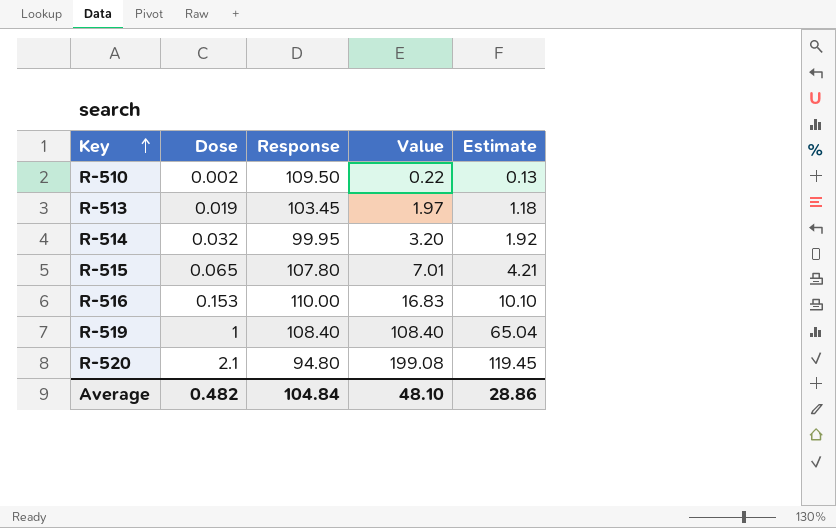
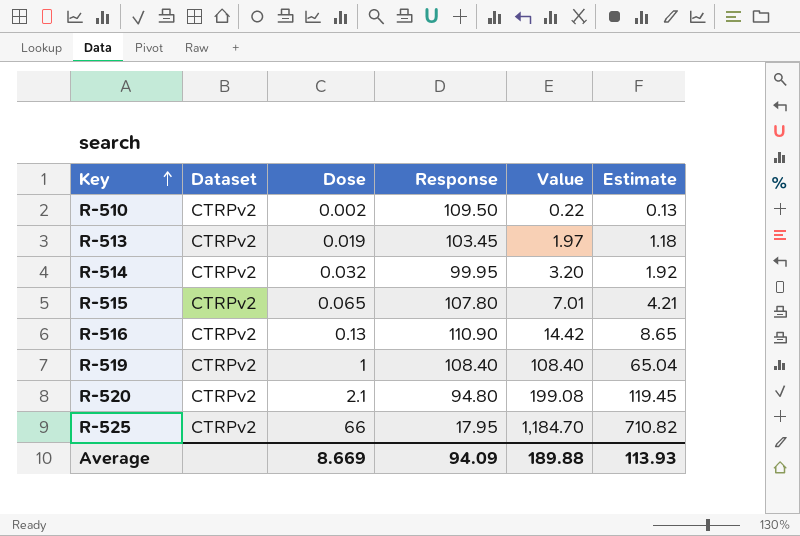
column Dataset | position: none -> 2
R-516 | Dose: 0.153 -> 0.13
R-516 | Response: 110.00 -> 110.90
R-516 | Value: 16.83 -> 14.42
R-516 | Estimate: 10.10 -> 8.65
row R-525: none -> CTRPv2 | 66 | 17.95 | 1,184.70 | 710.82
Average | Dose: 0.482 -> 8.669
Average | Response: 104.84 -> 94.09
Average | Value: 48.10 -> 189.88
Average | Estimate: 28.86 -> 113.93

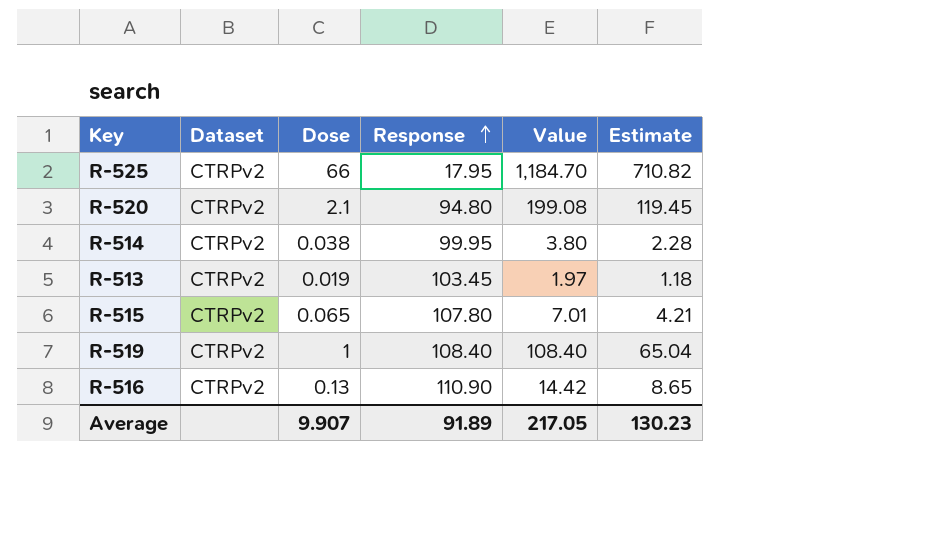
row order: Key ascending -> Response ascending
row R-510: CTRPv2 | 0.002 | 109.50 | 0.22 | 0.13 -> none
R-514 | Dose: 0.032 -> 0.038
R-514 | Value: 3.20 -> 3.80
R-514 | Estimate: 1.92 -> 2.28
Average | Dose: 8.669 -> 9.907
Average | Response: 94.09 -> 91.89
Average | Value: 189.88 -> 217.05
Average | Estimate: 113.93 -> 130.23

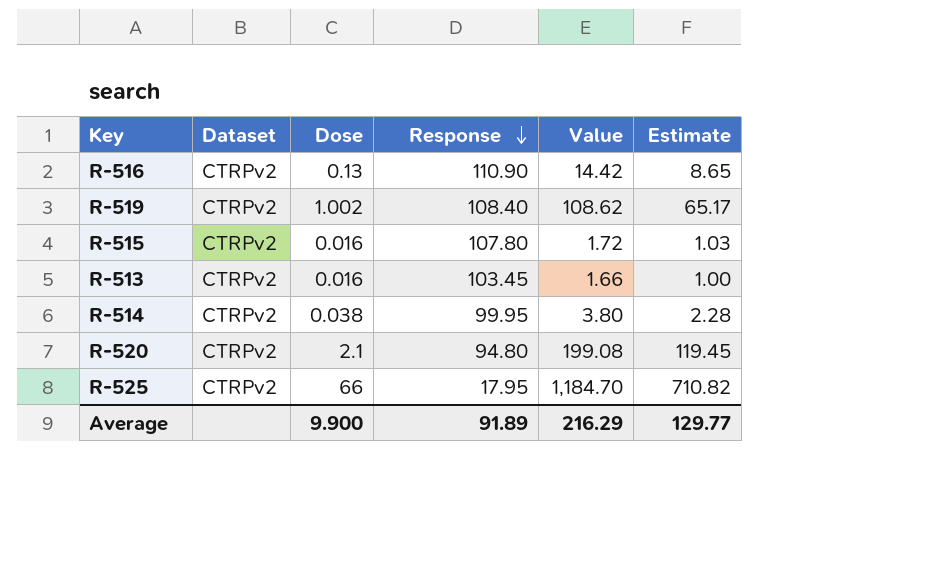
row order: Response ascending -> Response descending
R-519 | Dose: 1 -> 1.002
R-519 | Value: 108.40 -> 108.62
R-519 | Estimate: 65.04 -> 65.17
R-515 | Dose: 0.065 -> 0.016
R-515 | Value: 7.01 -> 1.72
R-515 | Estimate: 4.21 -> 1.03
R-513 | Dose: 0.019 -> 0.016
R-513 | Value: 1.97 -> 1.66
R-513 | Estimate: 1.18 -> 1.00
Average | Dose: 9.907 -> 9.900
Average | Value: 217.05 -> 216.29
Average | Estimate: 130.23 -> 129.77

